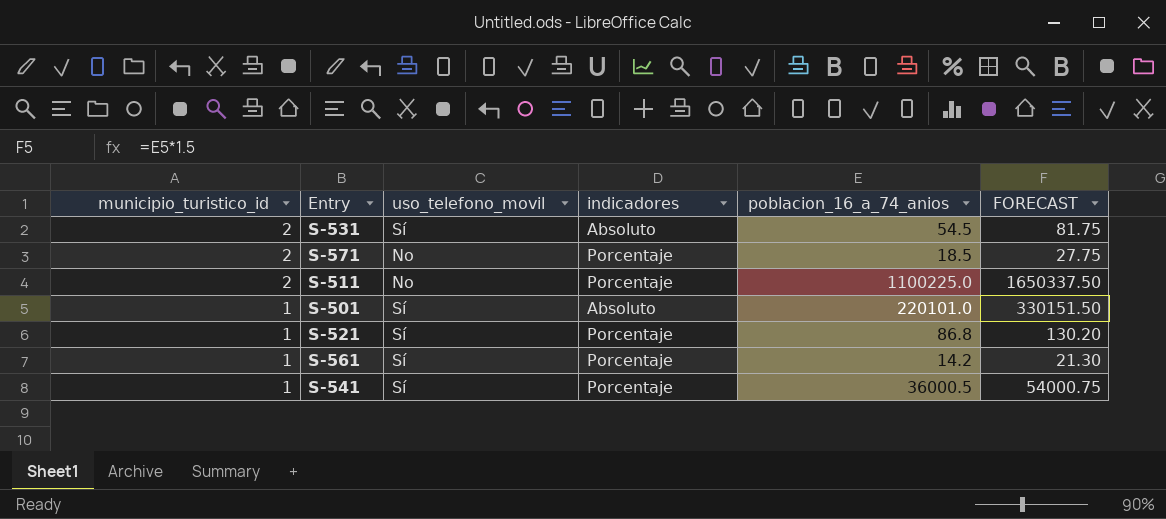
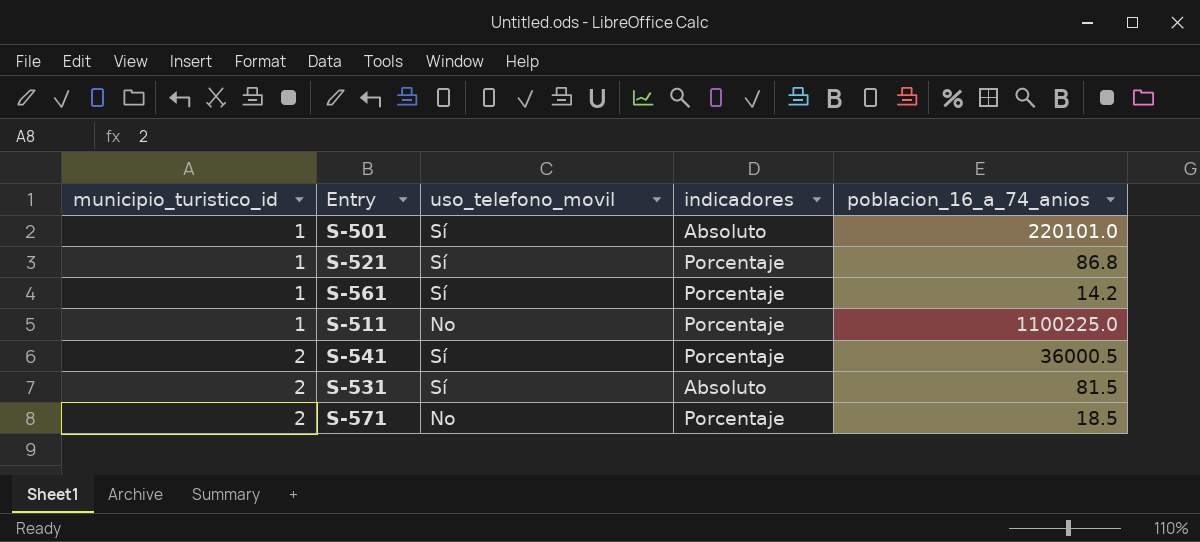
row order: municipio_turistico_id descending -> municipio_turistico_id ascending
column FORECAST | formula: [poblacion_16_a_74_anios] * 1.5 -> none
S-511 | municipio_turistico_id: 2 -> 1
S-541 | municipio_turistico_id: 1 -> 2
S-531 | poblacion_16_a_74_anios: 54.5 -> 81.5

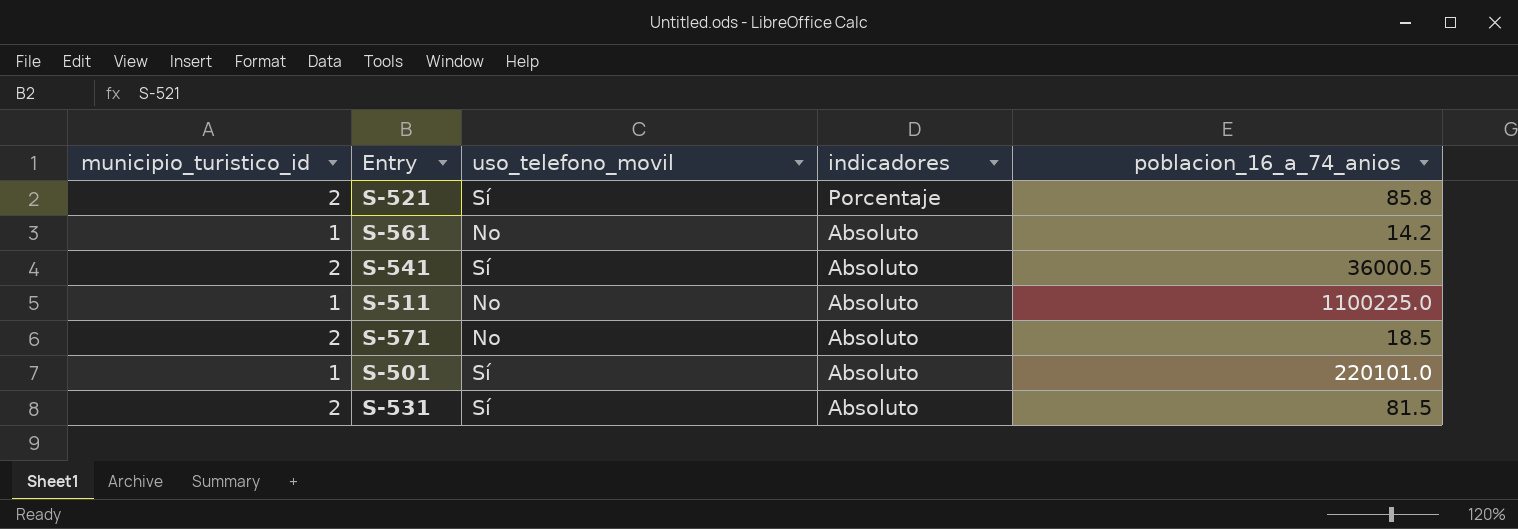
row order: municipio_turistico_id ascending -> indicadores descending
S-521 | municipio_turistico_id: 1 -> 2
S-521 | poblacion_16_a_74_anios: 86.8 -> 85.8
S-561 | uso_telefono_movil: Sí -> No
S-561 | indicadores: Porcentaje -> Absoluto
S-541 | indicadores: Porcentaje -> Absoluto
S-511 | indicadores: Porcentaje -> Absoluto
S-571 | indicadores: Porcentaje -> Absoluto

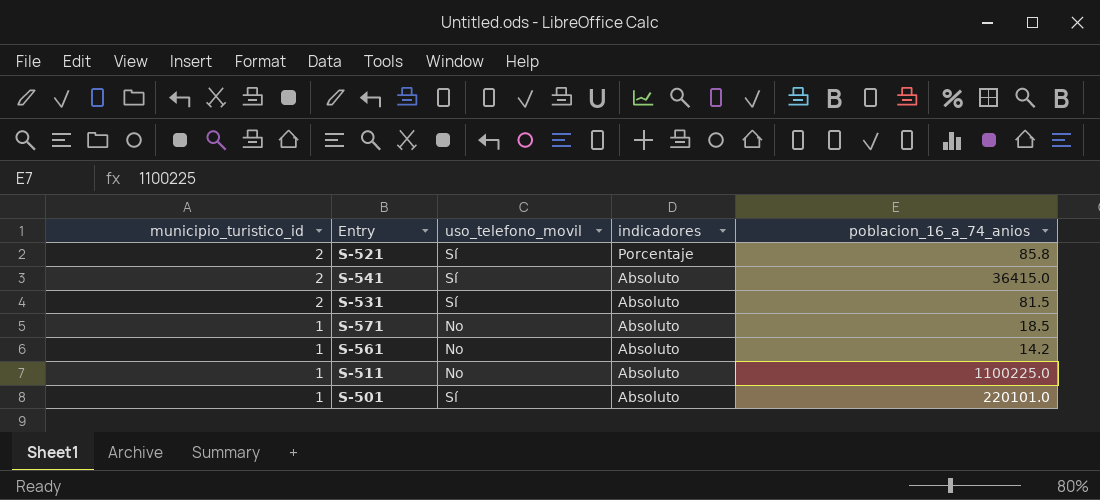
row order: indicadores descending -> municipio_turistico_id descending
S-541 | poblacion_16_a_74_anios: 36000.5 -> 36415.0
S-571 | municipio_turistico_id: 2 -> 1

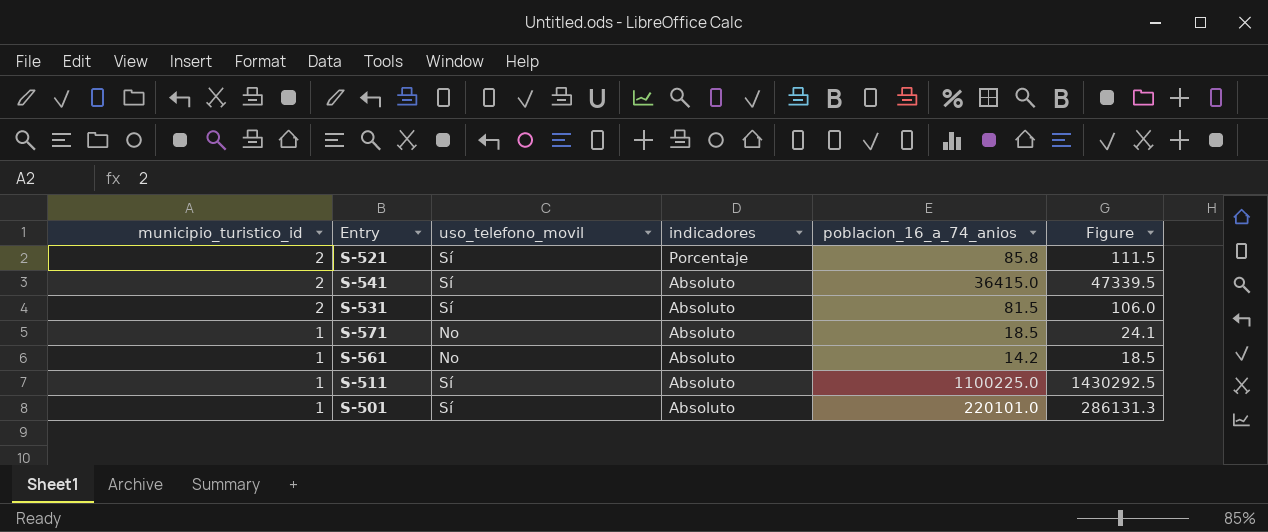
column Figure | formula: none -> [poblacion_16_a_74_anios] * 1.3
S-511 | uso_telefono_movil: No -> Sí

